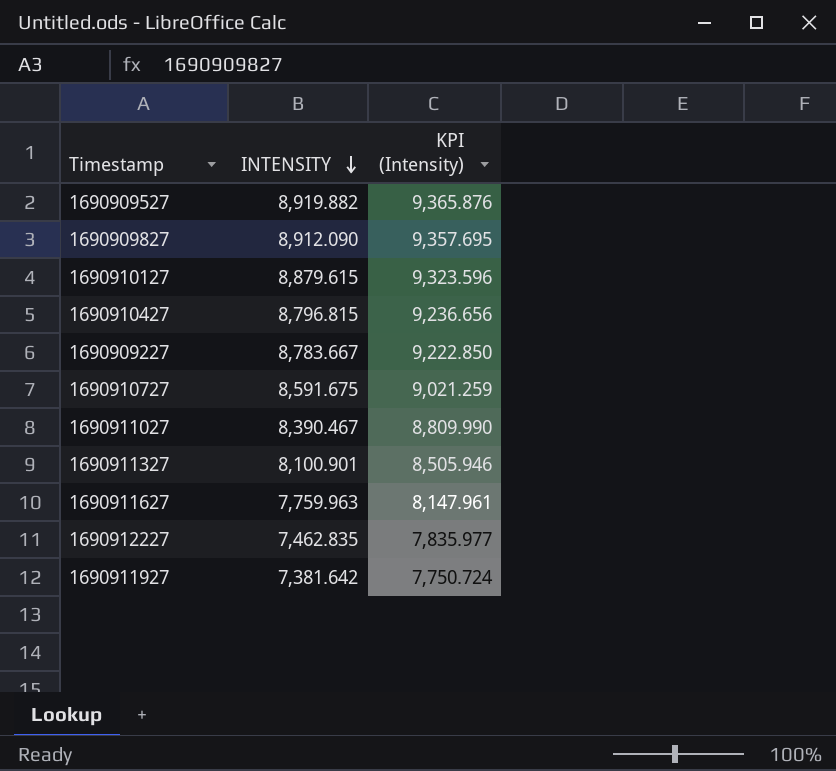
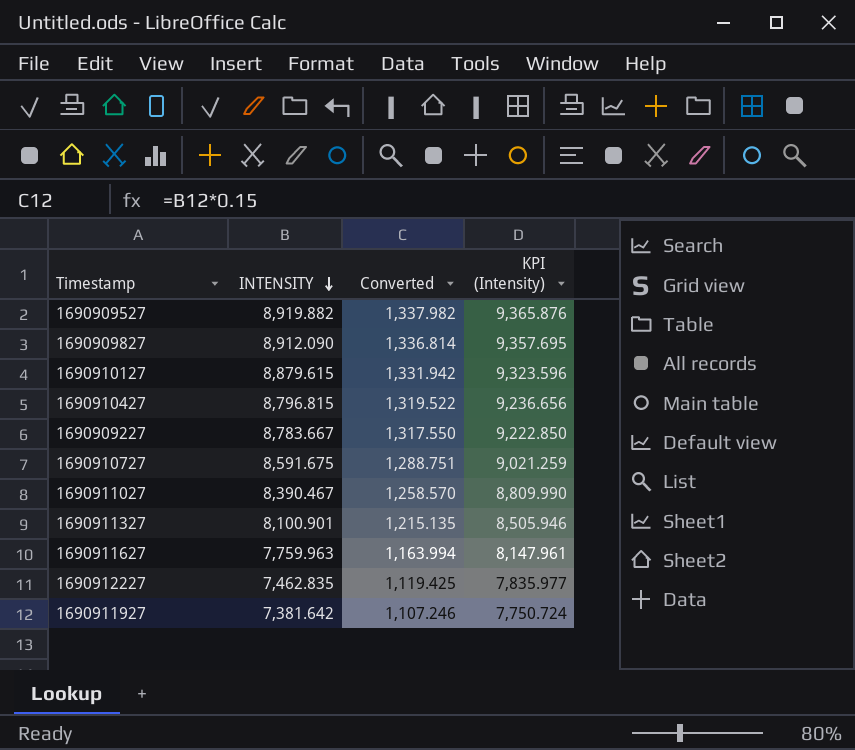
column Converted | formula: none -> [INTENSITY] * 0.15

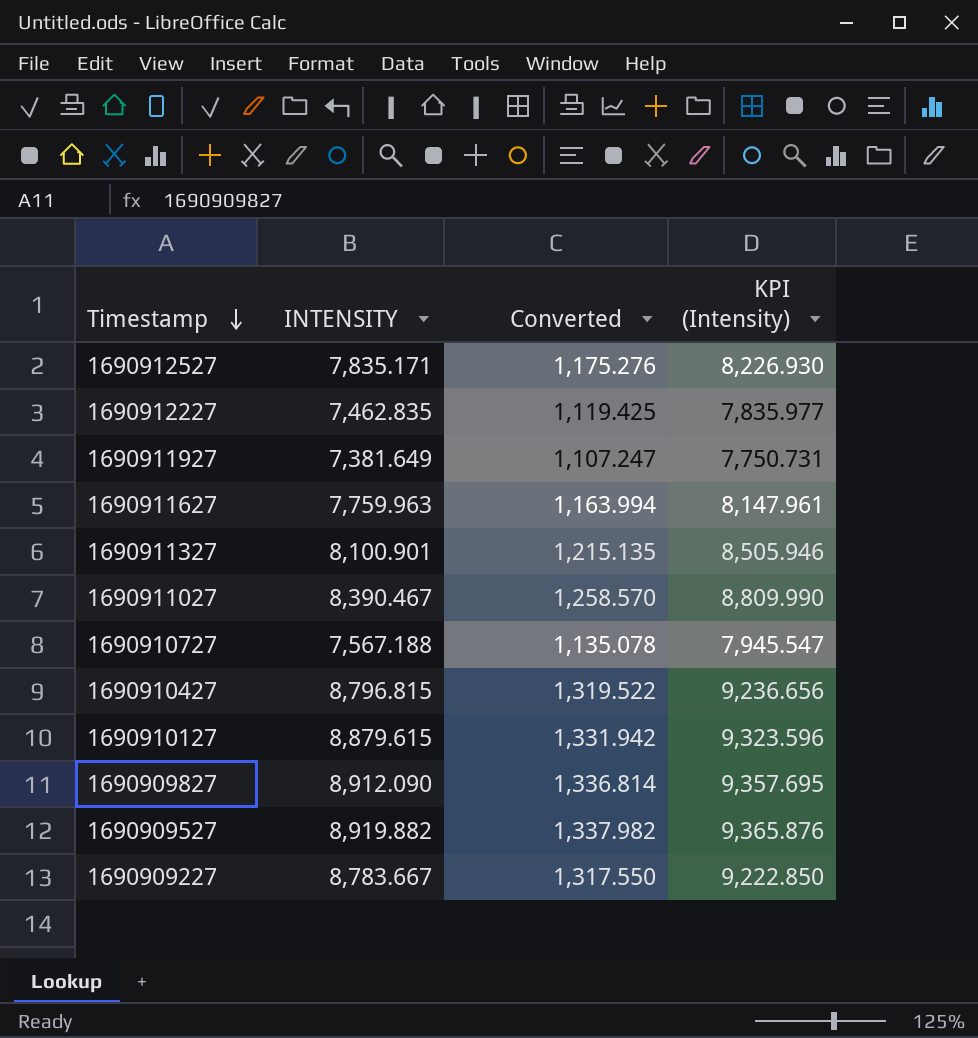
row order: INTENSITY descending -> Timestamp descending
row 1690912527: none -> 7,835.171 | 1,175.276 | 8,226.930
1690911927 | INTENSITY: 7,381.642 -> 7,381.649
1690911927 | Converted: 1,107.246 -> 1,107.247
1690911927 | KPI (Intensity): 7,750.724 -> 7,750.731
1690910727 | INTENSITY: 8,591.675 -> 7,567.188
1690910727 | Converted: 1,288.751 -> 1,135.078
1690910727 | KPI (Intensity): 9,021.259 -> 7,945.547

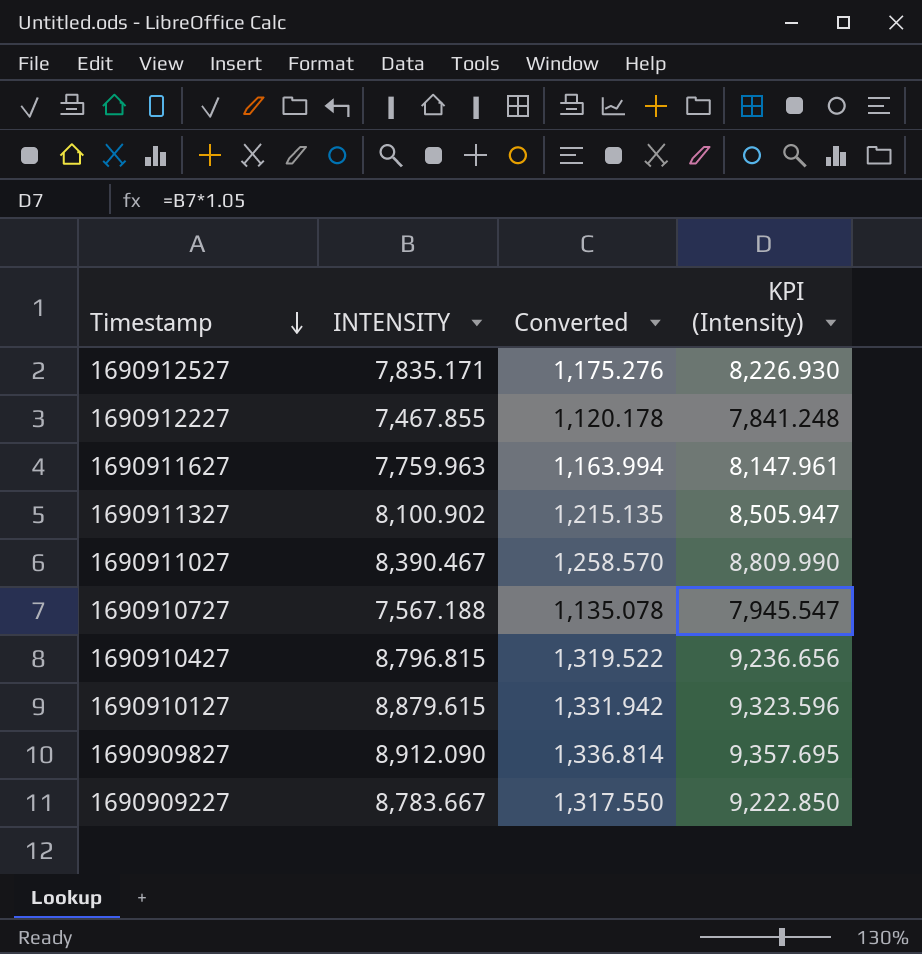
row 1690911927: 7,381.649 | 1,107.247 | 7,750.731 -> none
row 1690909527: 8,919.882 | 1,337.982 | 9,365.876 -> none
1690912227 | INTENSITY: 7,462.835 -> 7,467.855
1690912227 | Converted: 1,119.425 -> 1,120.178
1690912227 | KPI (Intensity): 7,835.977 -> 7,841.248
1690911327 | INTENSITY: 8,100.901 -> 8,100.902
1690911327 | KPI (Intensity): 8,505.946 -> 8,505.947

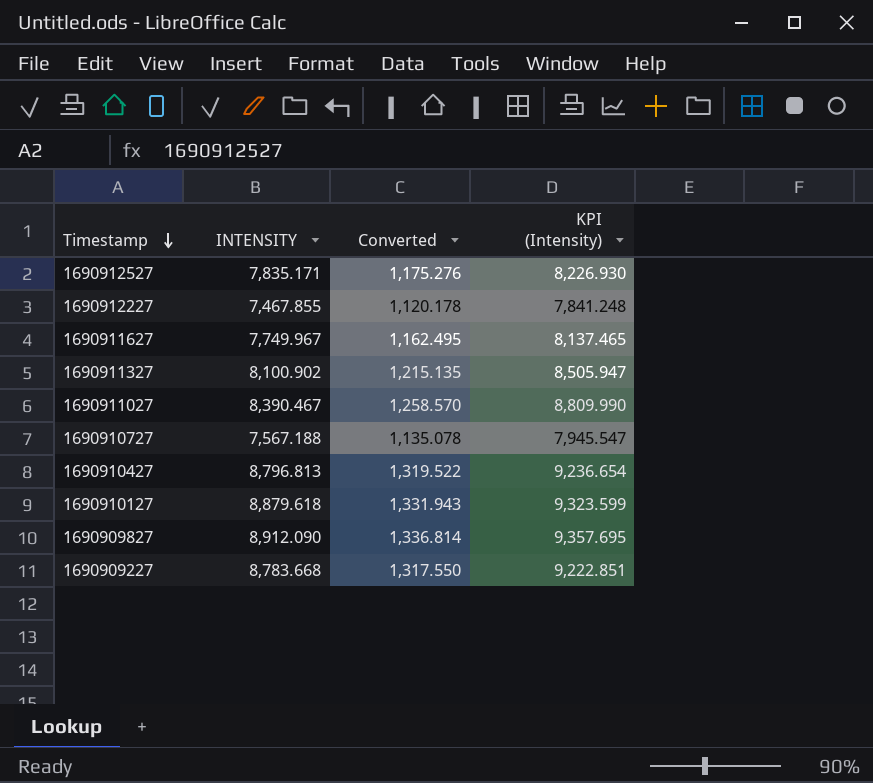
1690911627 | INTENSITY: 7,759.963 -> 7,749.967
1690911627 | Converted: 1,163.994 -> 1,162.495
1690911627 | KPI (Intensity): 8,147.961 -> 8,137.465
1690910427 | INTENSITY: 8,796.815 -> 8,796.813
1690910427 | KPI (Intensity): 9,236.656 -> 9,236.654
1690910127 | INTENSITY: 8,879.615 -> 8,879.618
1690910127 | Converted: 1,331.942 -> 1,331.943
1690910127 | KPI (Intensity): 9,323.596 -> 9,323.599
1690909227 | INTENSITY: 8,783.667 -> 8,783.668
1690909227 | KPI (Intensity): 9,222.850 -> 9,222.851

